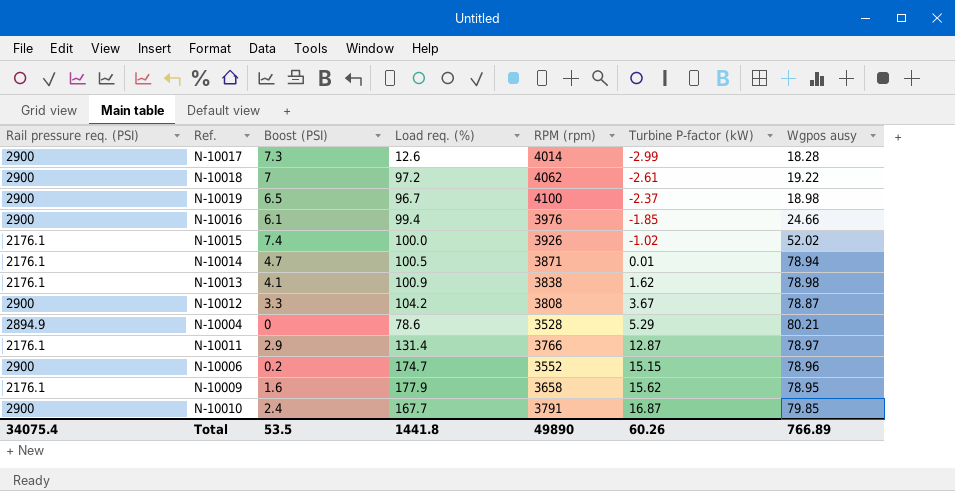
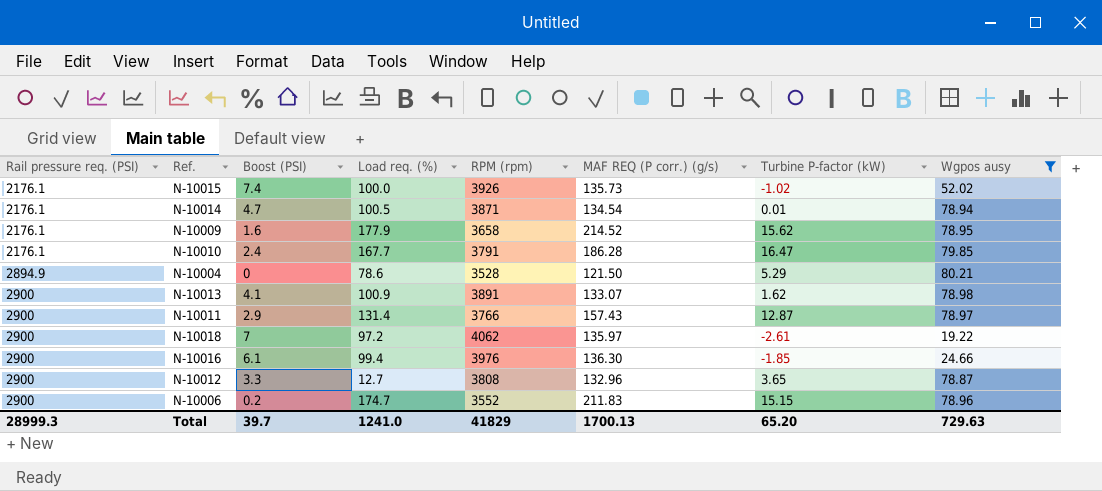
filter: none -> Wgpos ausy >= 19.22
row order: Turbine P-factor (kW) ascending -> Rail pressure req. (PSI) ascending
column MAF REQ (P corr.) (g/s) | position: none -> 6
N-10010 | Rail pressure req. (PSI): 2900 -> 2176.1
N-10010 | Turbine P-factor (kW): 16.87 -> 16.47
N-10013 | Rail pressure req. (PSI): 2176.1 -> 2900
N-10013 | RPM (rpm): 3838 -> 3891
N-10011 | Rail pressure req. (PSI): 2176.1 -> 2900
N-10012 | Load req. (%): 104.2 -> 12.7
N-10012 | Turbine P-factor (kW): 3.67 -> 3.65
Total | Rail pressure req. (PSI): 34075.4 -> 28999.3
Total | Boost (PSI): 53.5 -> 39.7
Total | Load req. (%): 1441.8 -> 1241.0
Total | RPM (rpm): 49890 -> 41829
Total | Turbine P-factor (kW): 60.26 -> 65.20
Total | Wgpos ausy: 766.89 -> 729.63

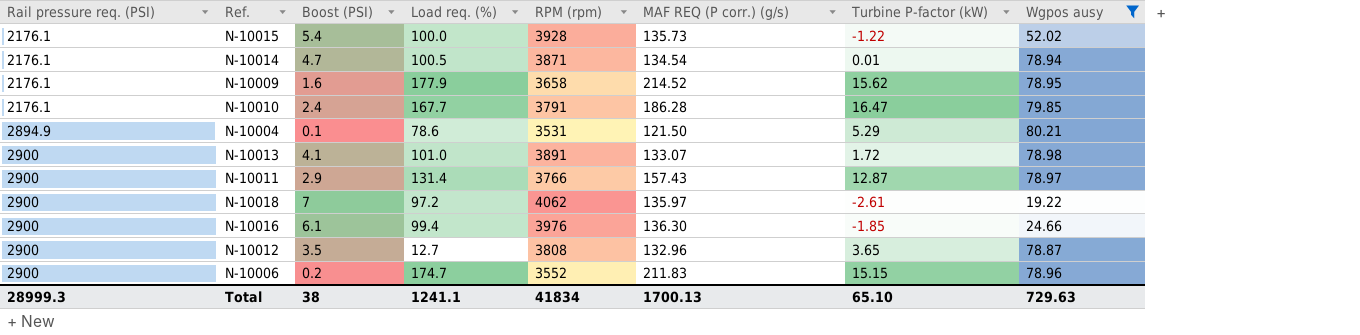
N-10015 | Boost (PSI): 7.4 -> 5.4
N-10015 | RPM (rpm): 3926 -> 3928
N-10015 | Turbine P-factor (kW): -1.02 -> -1.22
N-10004 | Boost (PSI): 0 -> 0.1
N-10004 | RPM (rpm): 3528 -> 3531
N-10013 | Load req. (%): 100.9 -> 101.0
N-10013 | Turbine P-factor (kW): 1.62 -> 1.72
N-10012 | Boost (PSI): 3.3 -> 3.5
Total | Boost (PSI): 39.7 -> 38
Total | Load req. (%): 1241.0 -> 1241.1
Total | RPM (rpm): 41829 -> 41834
Total | Turbine P-factor (kW): 65.20 -> 65.10

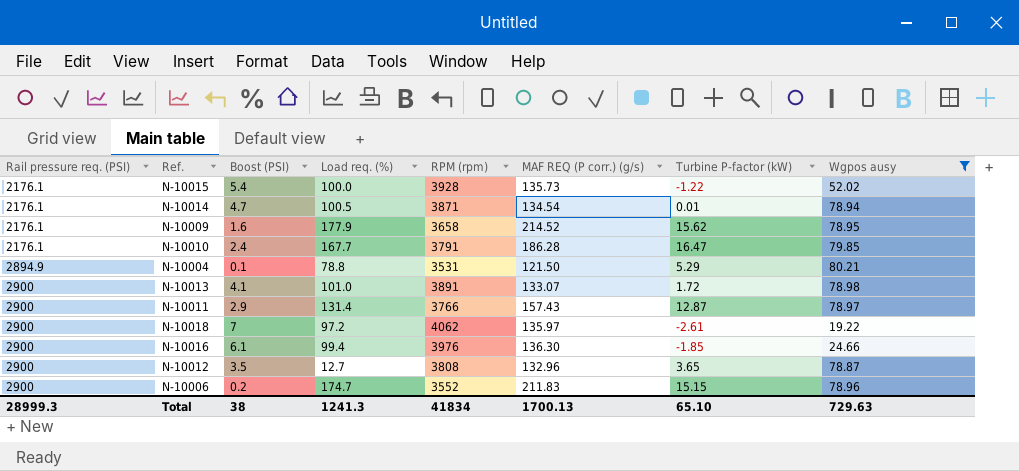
N-10004 | Load req. (%): 78.6 -> 78.8
Total | Load req. (%): 1241.1 -> 1241.3

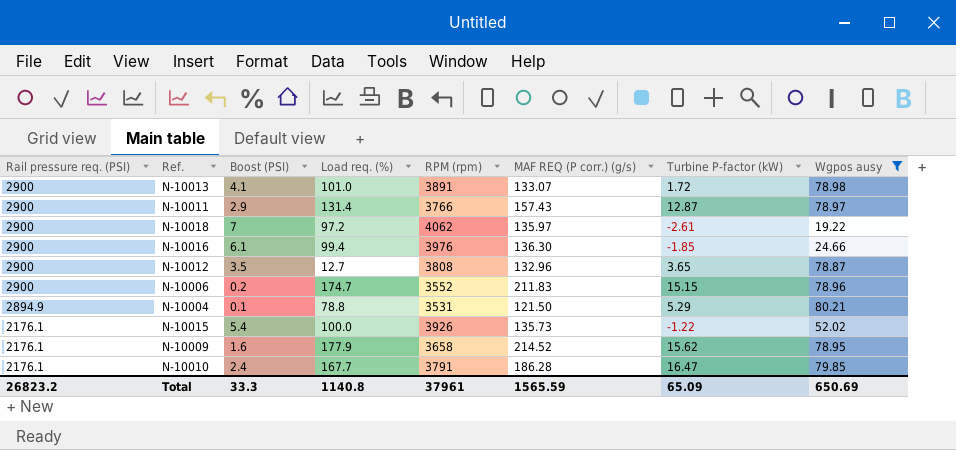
row order: Rail pressure req. (PSI) ascending -> Rail pressure req. (PSI) descending
row N-10014: 2176.1 | 4.7 | 100.5 | 3871 | 134.54 | 0.01 | 78.94 -> none
N-10015 | RPM (rpm): 3928 -> 3926
Total | Rail pressure req. (PSI): 28999.3 -> 26823.2
Total | Boost (PSI): 38 -> 33.3
Total | Load req. (%): 1241.3 -> 1140.8
Total | RPM (rpm): 41834 -> 37961
Total | MAF REQ (P corr.) (g/s): 1700.13 -> 1565.59
Total | Turbine P-factor (kW): 65.10 -> 65.09
Total | Wgpos ausy: 729.63 -> 650.69

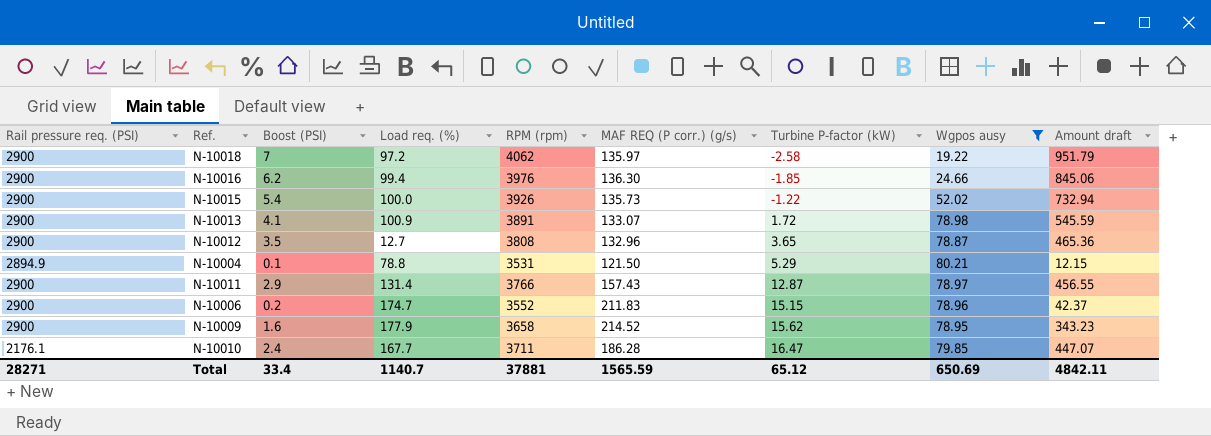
row order: Rail pressure req. (PSI) descending -> Turbine P-factor (kW) ascending
column Amount draft | formula: none -> [Boost (PSI)] * [MAF REQ (P corr.) (g/s)]
N-10018 | Turbine P-factor (kW): -2.61 -> -2.58
N-10016 | Boost (PSI): 6.1 -> 6.2
N-10015 | Rail pressure req. (PSI): 2176.1 -> 2900
N-10013 | Load req. (%): 101.0 -> 100.9
N-10009 | Rail pressure req. (PSI): 2176.1 -> 2900
N-10010 | RPM (rpm): 3791 -> 3711
Total | Rail pressure req. (PSI): 26823.2 -> 28271
Total | Boost (PSI): 33.3 -> 33.4
Total | Load req. (%): 1140.8 -> 1140.7
Total | RPM (rpm): 37961 -> 37881
Total | Turbine P-factor (kW): 65.09 -> 65.12

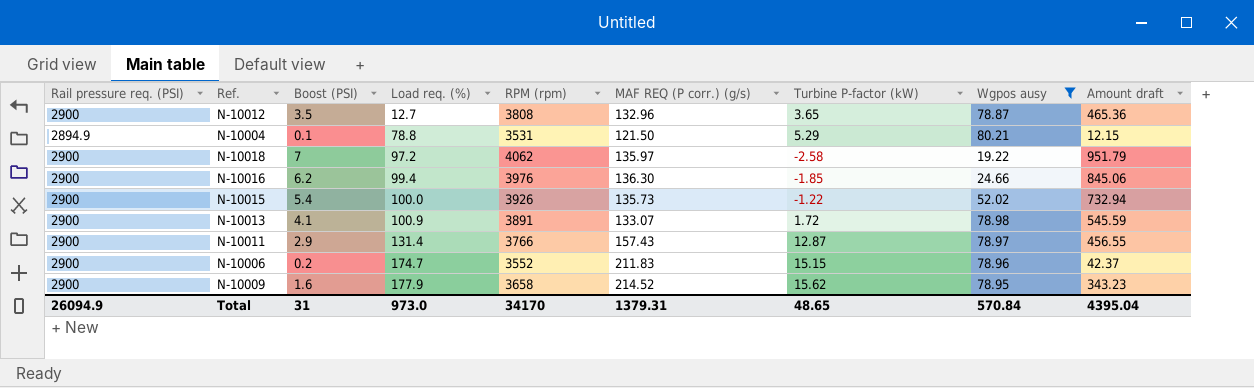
row order: Turbine P-factor (kW) ascending -> Load req. (%) ascending
row N-10010: 2176.1 | 2.4 | 167.7 | 3711 | 186.28 | 16.47 | 79.85 | 447.07 -> none
Total | Rail pressure req. (PSI): 28271 -> 26094.9
Total | Boost (PSI): 33.4 -> 31
Total | Load req. (%): 1140.7 -> 973.0
Total | RPM (rpm): 37881 -> 34170
Total | MAF REQ (P corr.) (g/s): 1565.59 -> 1379.31
Total | Turbine P-factor (kW): 65.12 -> 48.65
Total | Wgpos ausy: 650.69 -> 570.84
Total | Amount draft: 4842.11 -> 4395.04

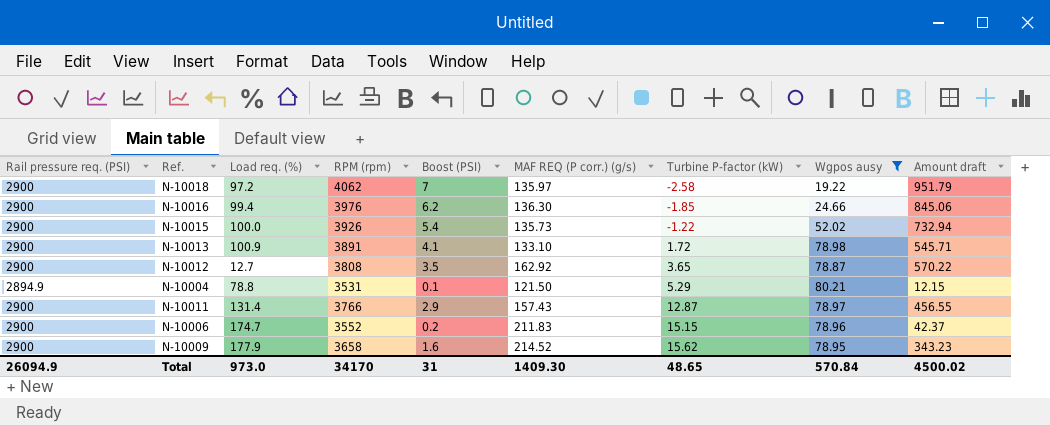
row order: Load req. (%) ascending -> Turbine P-factor (kW) ascending
column Boost (PSI) | position: 3 -> 5
N-10013 | MAF REQ (P corr.) (g/s): 133.07 -> 133.10
N-10013 | Amount draft: 545.59 -> 545.71
N-10012 | MAF REQ (P corr.) (g/s): 132.96 -> 162.92
N-10012 | Amount draft: 465.36 -> 570.22
Total | MAF REQ (P corr.) (g/s): 1379.31 -> 1409.30
Total | Amount draft: 4395.04 -> 4500.02

